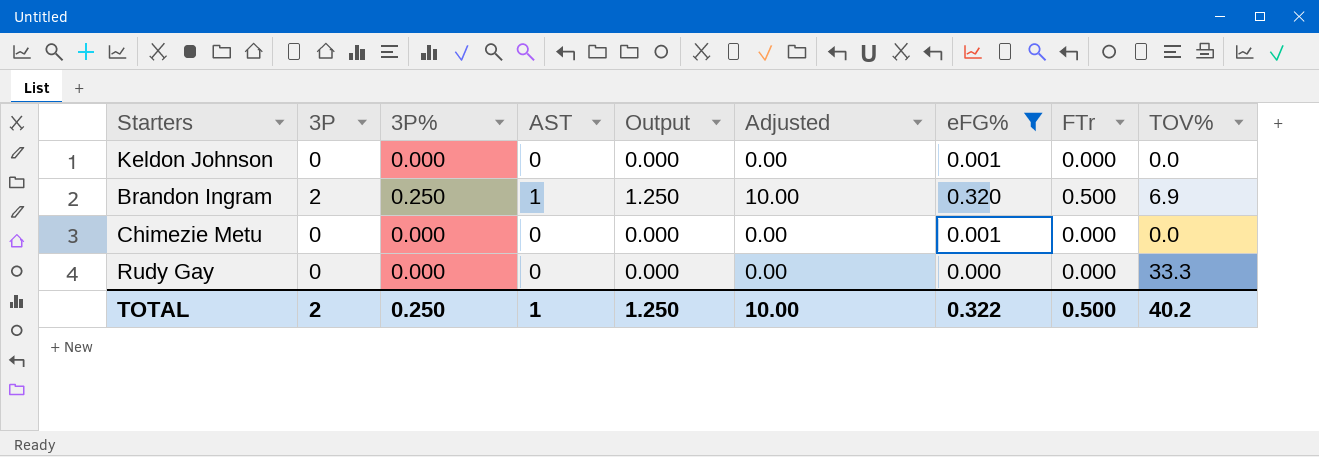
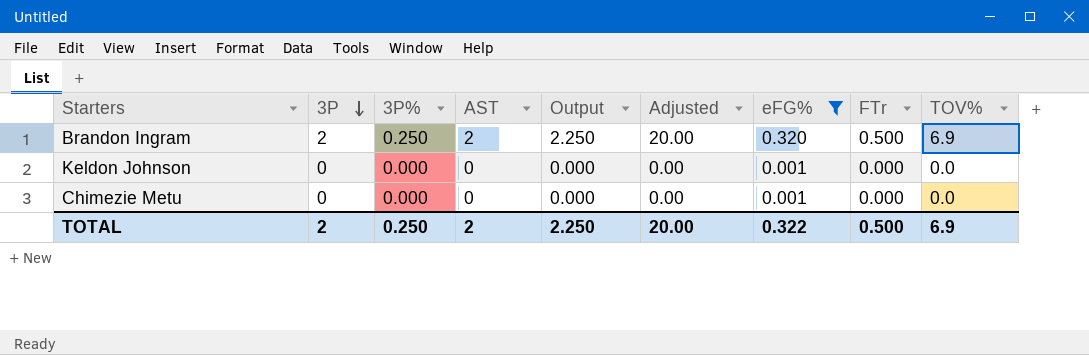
row order: none -> 3P descending
row Rudy Gay: 0 | 0.000 | 0 | 0.000 | 0.00 | 0.000 | 0.000 | 33.3 -> none
Brandon Ingram | AST: 1 -> 2
Brandon Ingram | Output: 1.250 -> 2.250
Brandon Ingram | Adjusted: 10.00 -> 20.00
TOTAL | AST: 1 -> 2
TOTAL | Output: 1.250 -> 2.250
TOTAL | Adjusted: 10.00 -> 20.00
TOTAL | TOV%: 40.2 -> 6.9

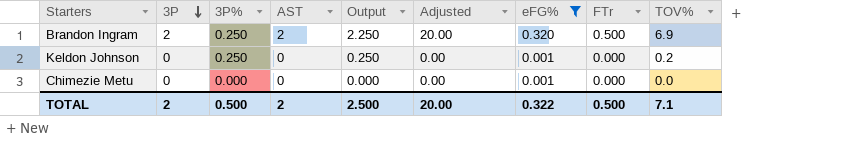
Keldon Johnson | 3P%: 0.000 -> 0.250
Keldon Johnson | Output: 0.000 -> 0.250
Keldon Johnson | TOV%: 0.0 -> 0.2
TOTAL | 3P%: 0.250 -> 0.500
TOTAL | Output: 2.250 -> 2.500
TOTAL | TOV%: 6.9 -> 7.1

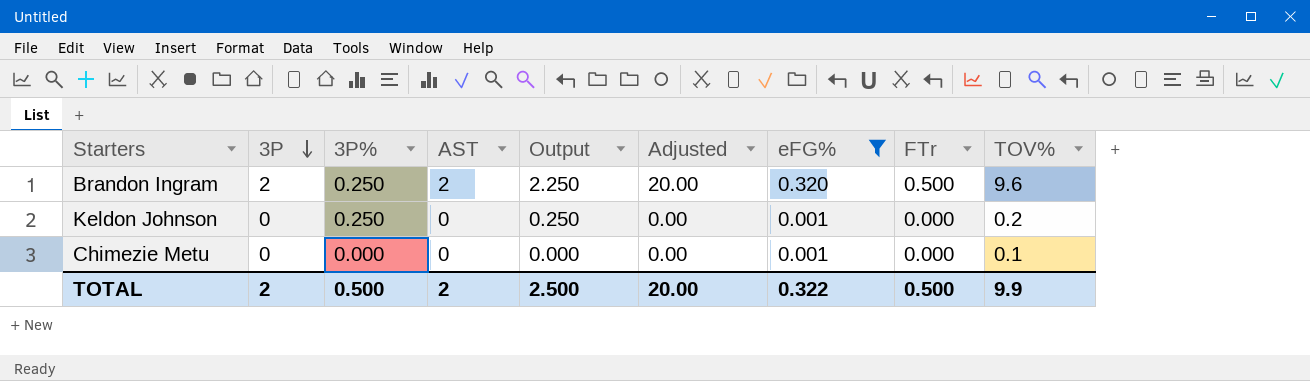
Brandon Ingram | TOV%: 6.9 -> 9.6
Chimezie Metu | TOV%: 0.0 -> 0.1
TOTAL | TOV%: 7.1 -> 9.9

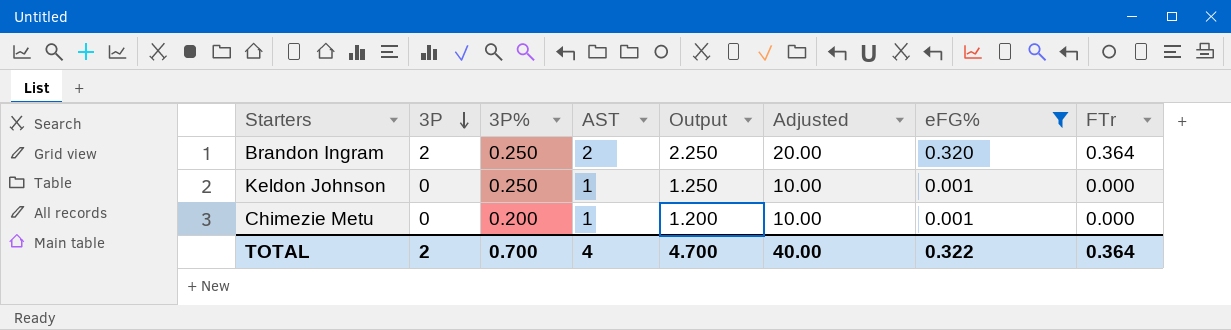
column TOV% | position: 9 -> none
Brandon Ingram | FTr: 0.500 -> 0.364
Keldon Johnson | AST: 0 -> 1
Keldon Johnson | Output: 0.250 -> 1.250
Keldon Johnson | Adjusted: 0.00 -> 10.00
Chimezie Metu | 3P%: 0.000 -> 0.200
Chimezie Metu | AST: 0 -> 1
Chimezie Metu | Output: 0.000 -> 1.200
Chimezie Metu | Adjusted: 0.00 -> 10.00
TOTAL | 3P%: 0.500 -> 0.700
TOTAL | AST: 2 -> 4
TOTAL | Output: 2.500 -> 4.700
TOTAL | Adjusted: 20.00 -> 40.00
TOTAL | FTr: 0.500 -> 0.364

